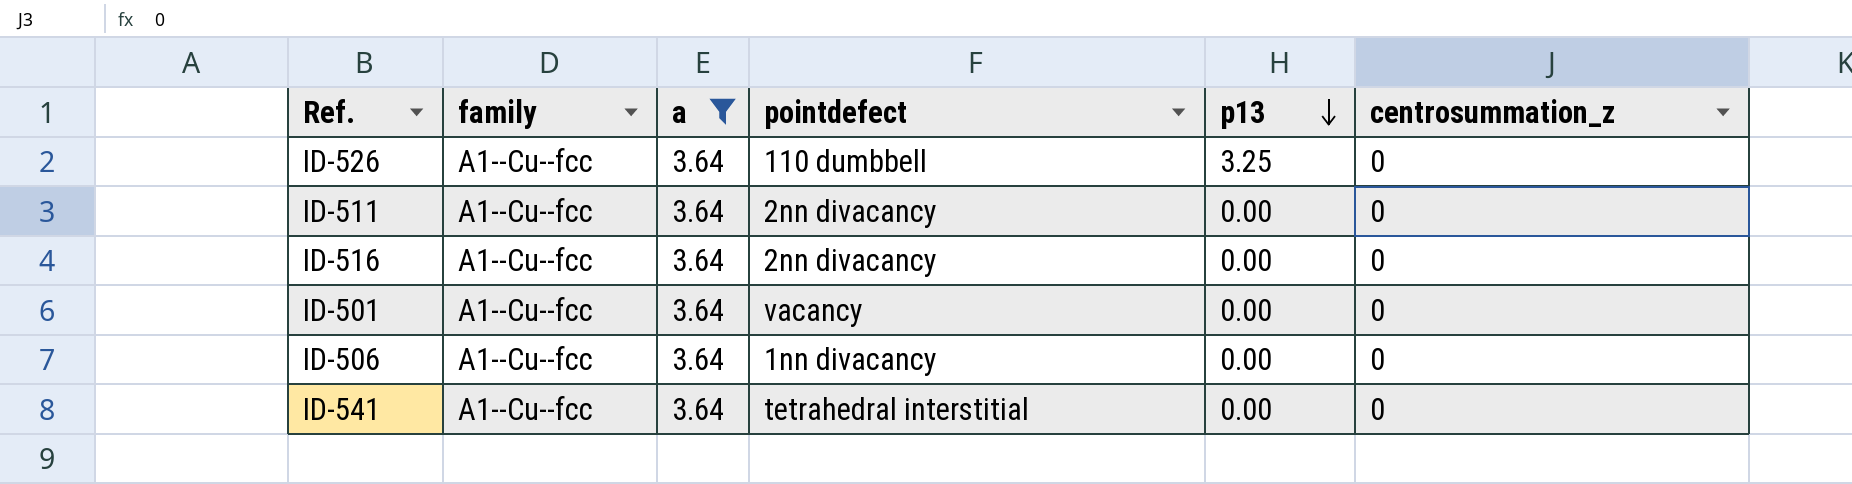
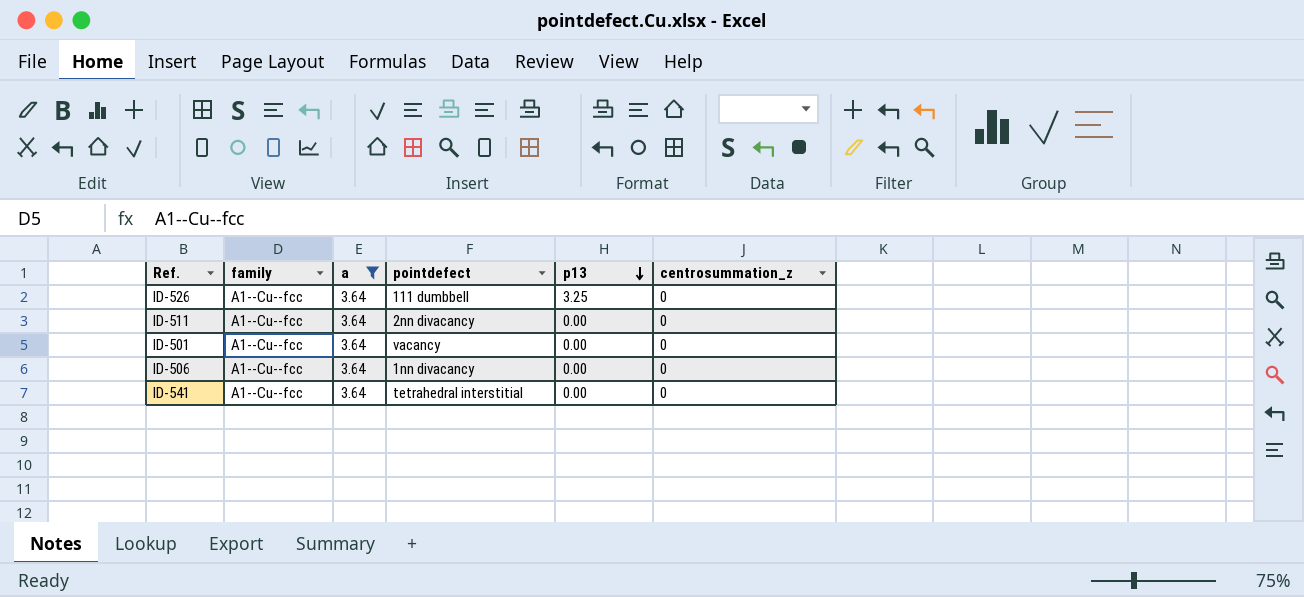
row ID-516: A1--Cu--fcc | 3.64 | 2nn divacancy | 0.00 | 0 -> none
ID-526 | pointdefect: 110 dumbbell -> 111 dumbbell

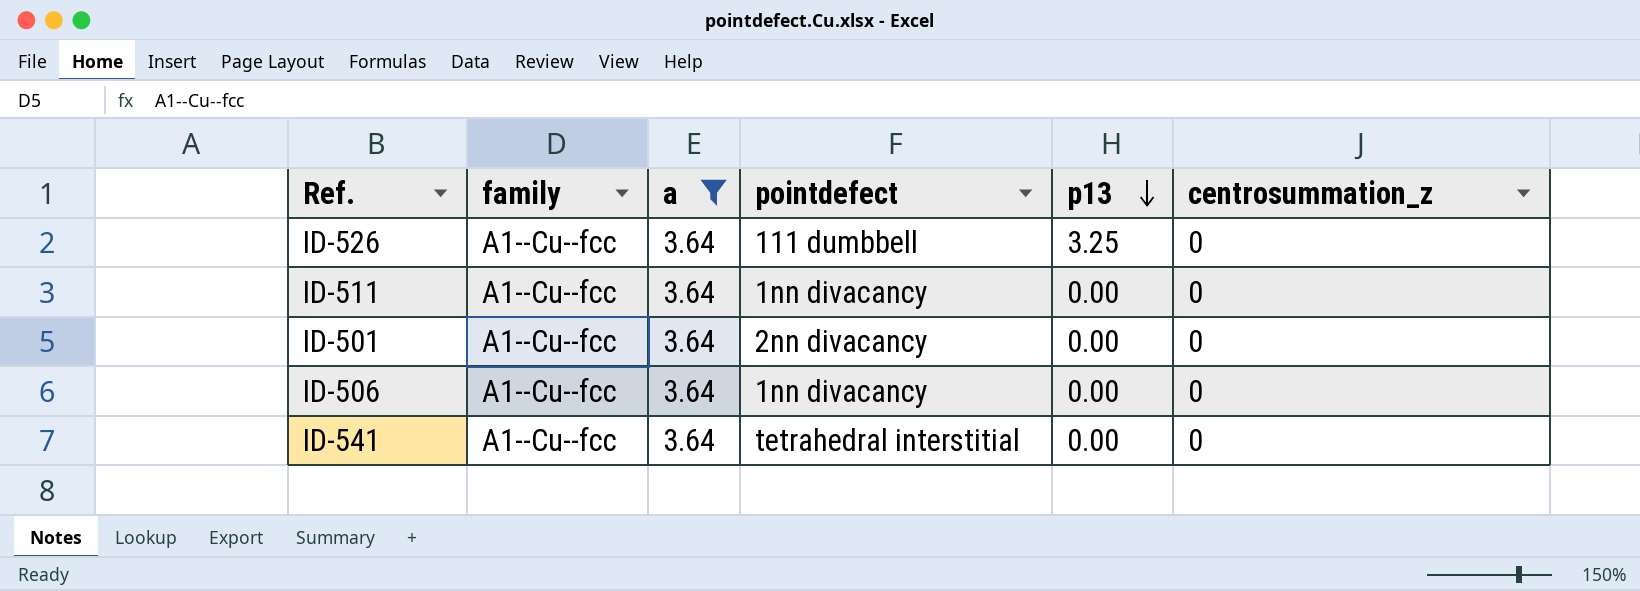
ID-511 | pointdefect: 2nn divacancy -> 1nn divacancy
ID-501 | pointdefect: vacancy -> 2nn divacancy

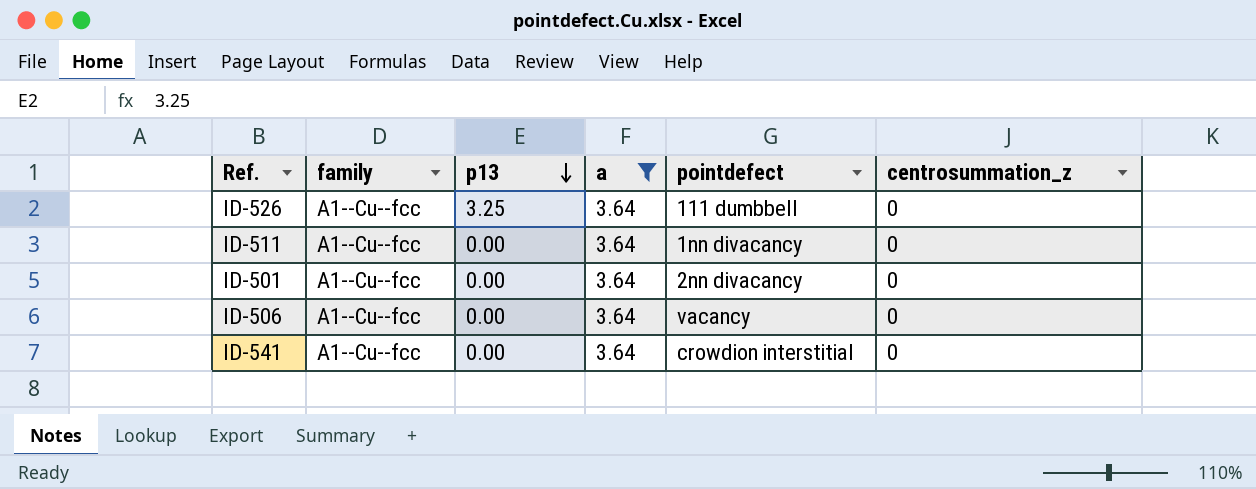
column p13 | position: 5 -> 3
ID-506 | pointdefect: 1nn divacancy -> vacancy
ID-541 | pointdefect: tetrahedral interstitial -> crowdion interstitial

